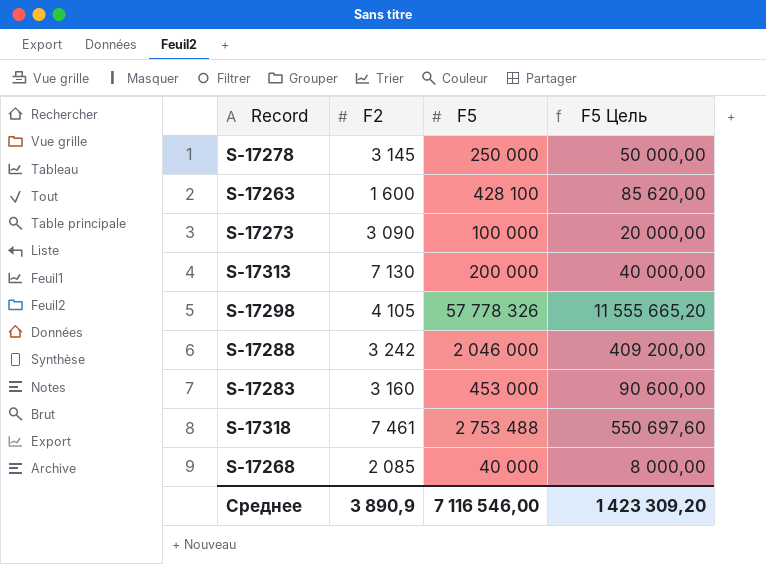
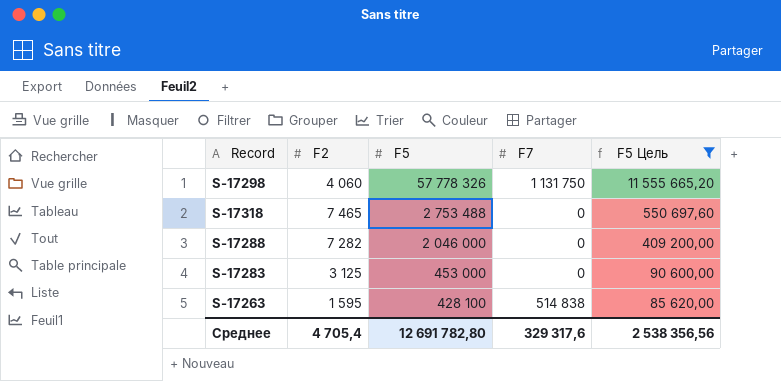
filter: none -> F5 Цель >= 85 620,00
row order: none -> F5 descending
column F7 | position: none -> 4
S-17298 | F2: 4 105 -> 4 060
S-17318 | F2: 7 461 -> 7 465
S-17288 | F2: 3 242 -> 7 282
S-17283 | F2: 3 160 -> 3 125
S-17263 | F2: 1 600 -> 1 595
Среднее | F2: 3 890,9 -> 4 705,4
Среднее | F5: 7 116 546,00 -> 12 691 782,80
Среднее | F5 Цель: 1 423 309,20 -> 2 538 356,56

